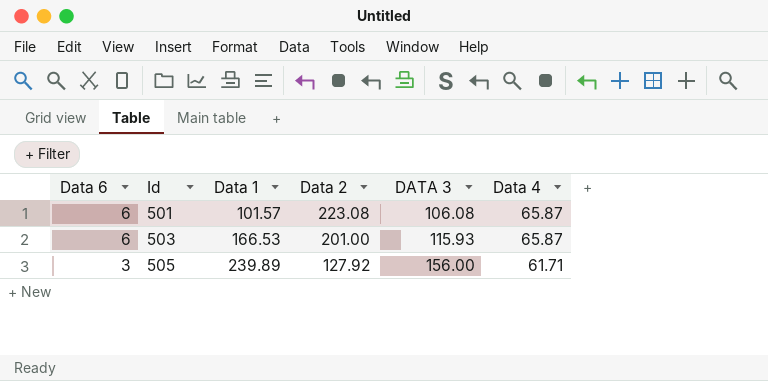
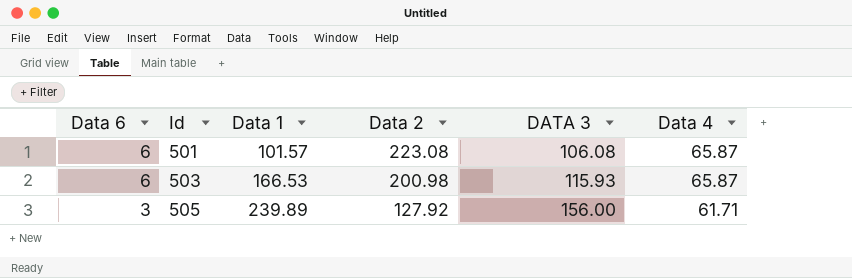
503 | Data 2: 201.00 -> 200.98

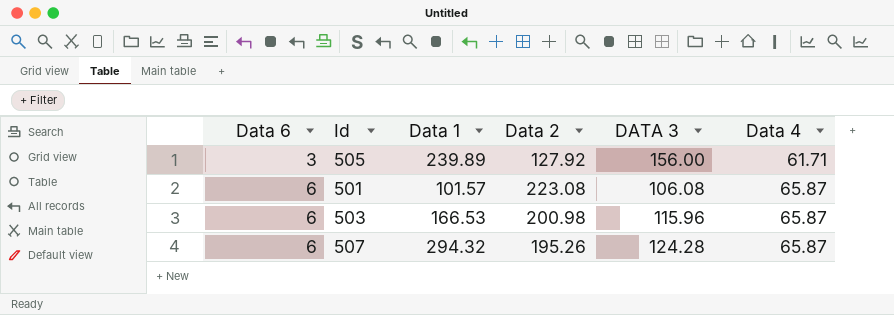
row order: Data 6 descending -> Data 6 ascending
503 | DATA 3: 115.93 -> 115.96
row 507: none -> 6 | 294.32 | 195.26 | 124.28 | 65.87

